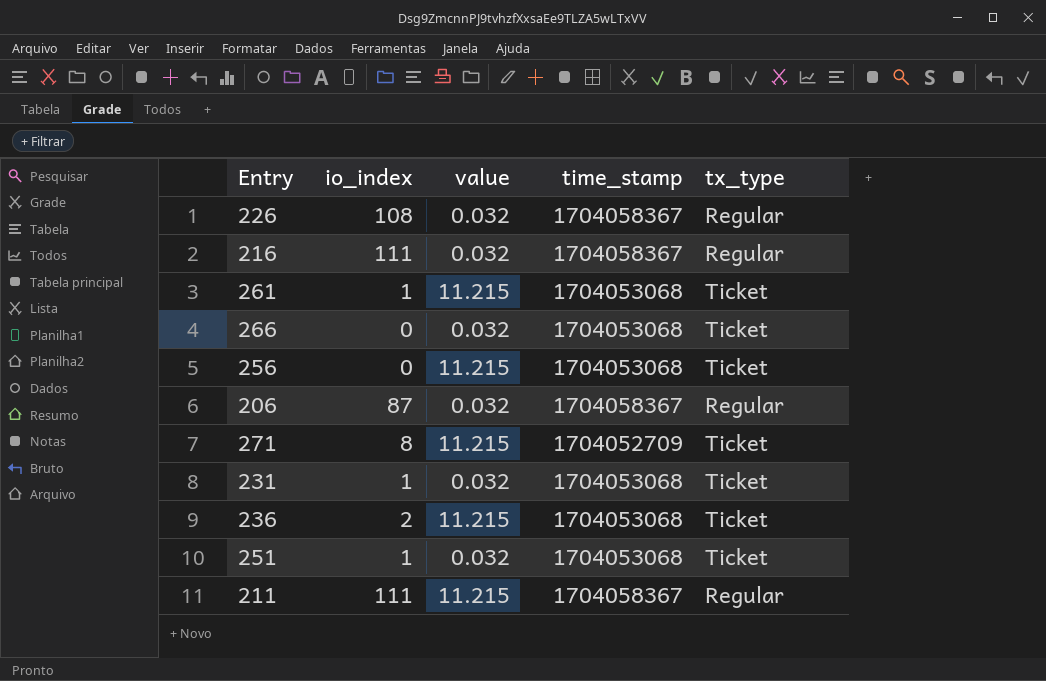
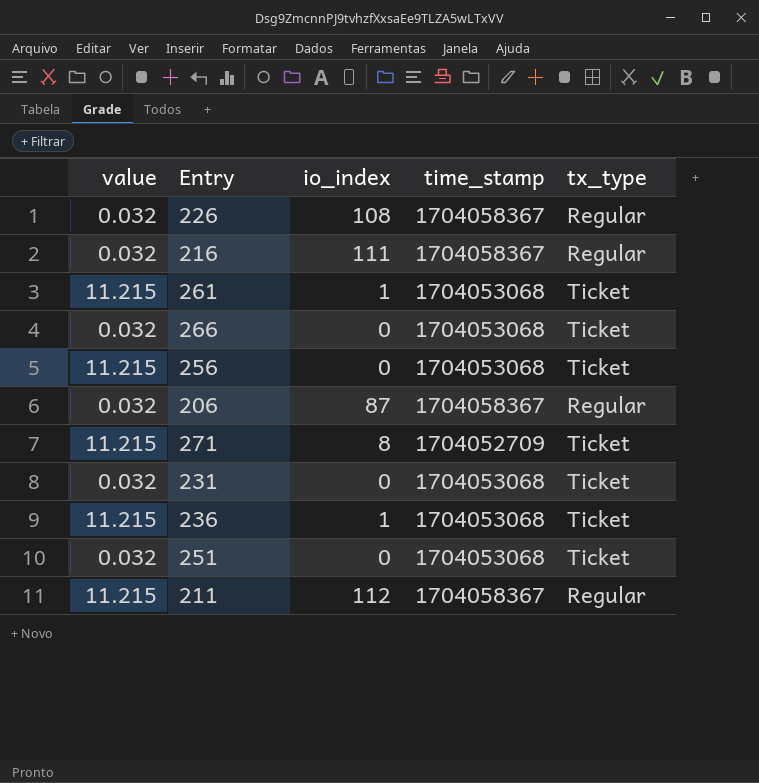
column value | position: 3 -> 1
231 | io_index: 1 -> 0
236 | io_index: 2 -> 1
251 | io_index: 1 -> 0
211 | io_index: 111 -> 112

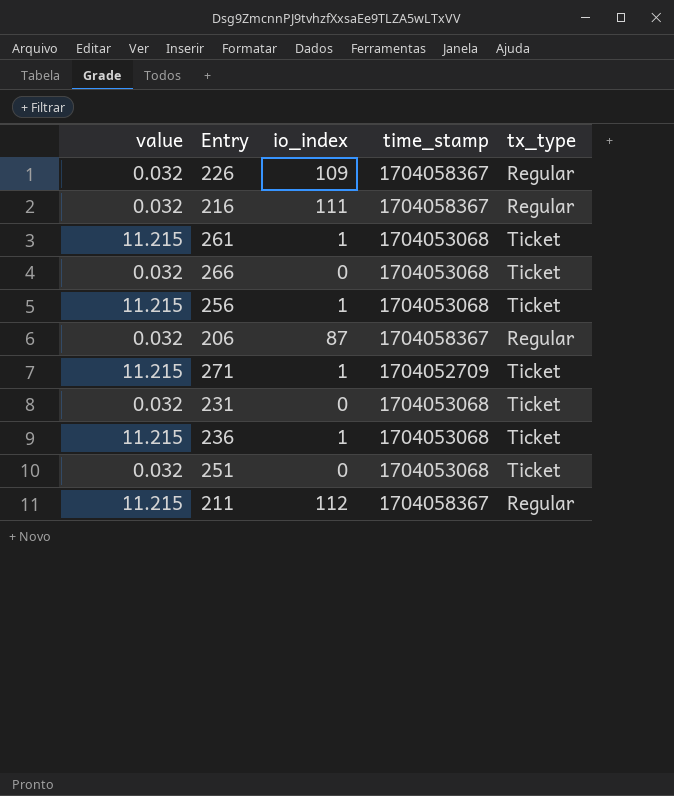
226 | io_index: 108 -> 109
256 | io_index: 0 -> 1
271 | io_index: 8 -> 1

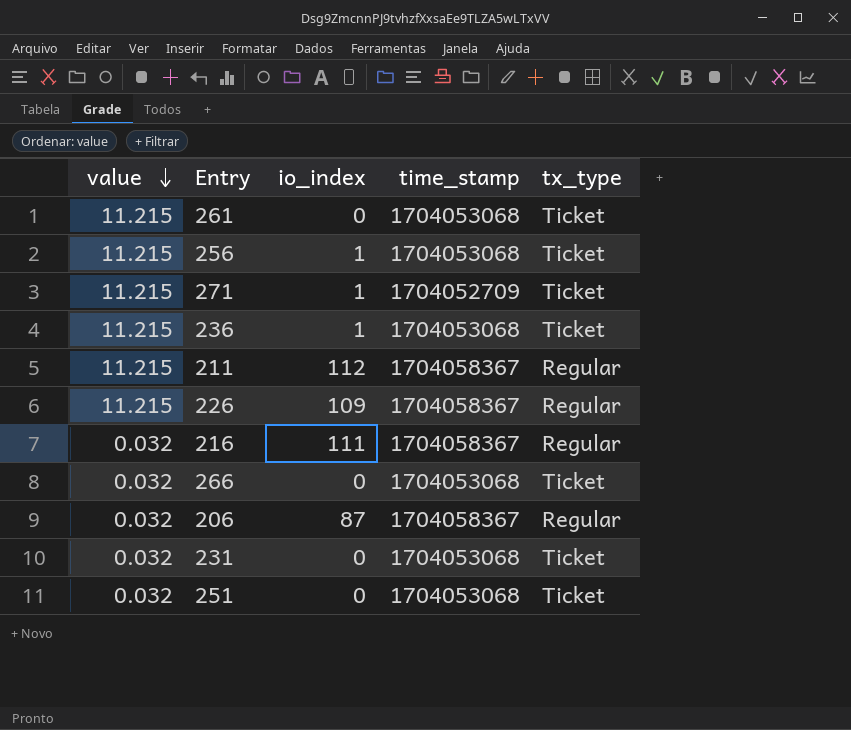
row order: none -> value descending
261 | io_index: 1 -> 0
226 | value: 0.032 -> 11.215

